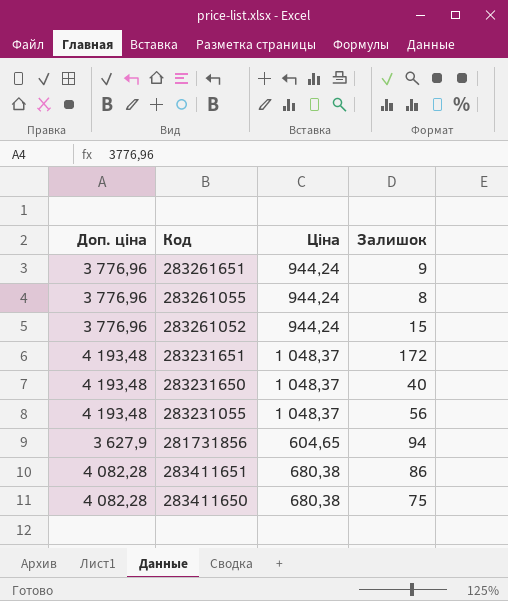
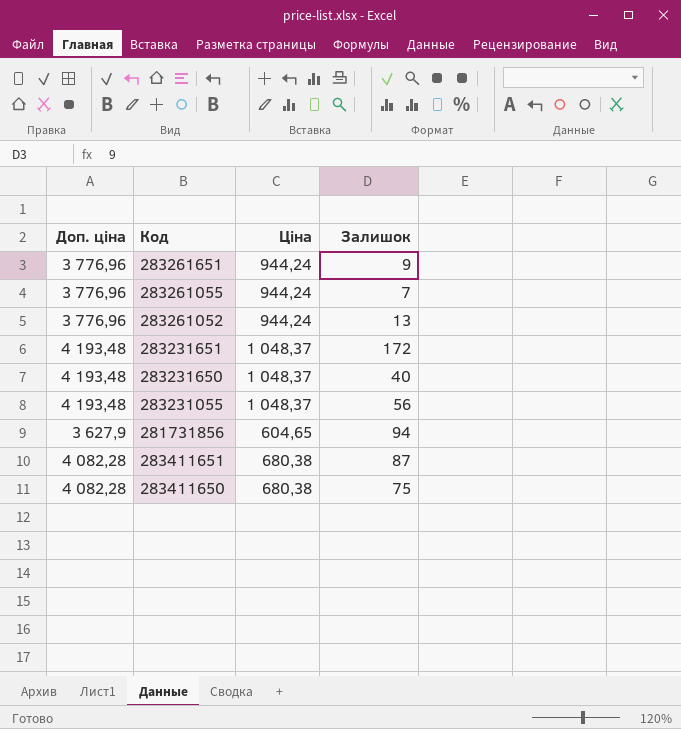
283261055 | Залишок: 8 -> 7
283261052 | Залишок: 15 -> 13
283411651 | Залишок: 86 -> 87

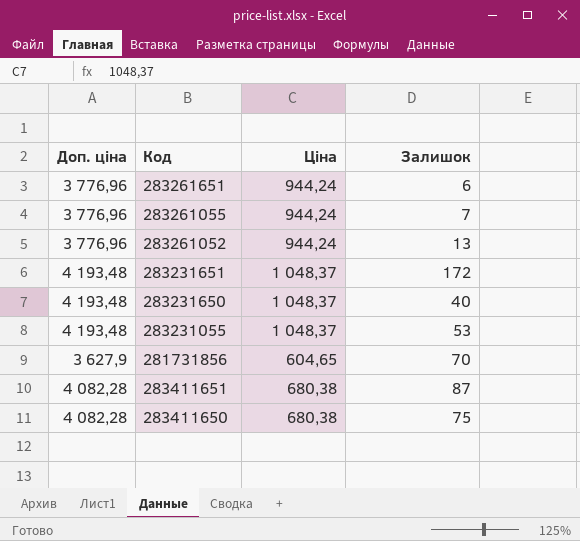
283261651 | Залишок: 9 -> 6
283231055 | Залишок: 56 -> 53
281731856 | Залишок: 94 -> 70

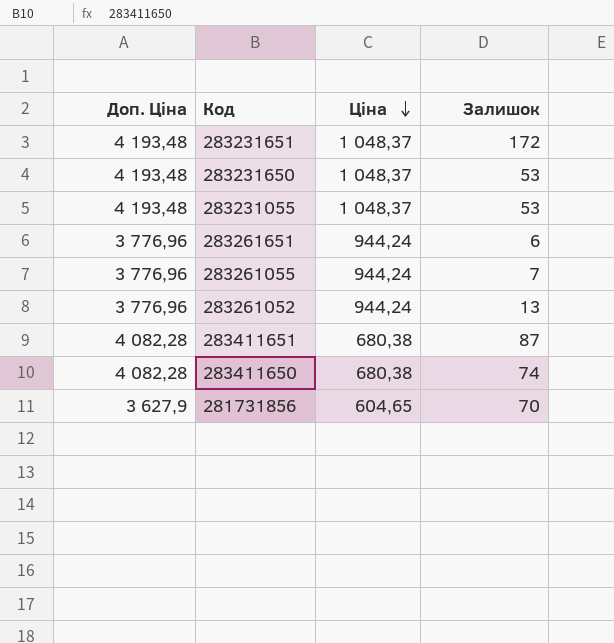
row order: none -> Ціна descending
column name: Доп. ціна -> Доп. Ціна
283231650 | Залишок: 40 -> 53
283411650 | Залишок: 75 -> 74

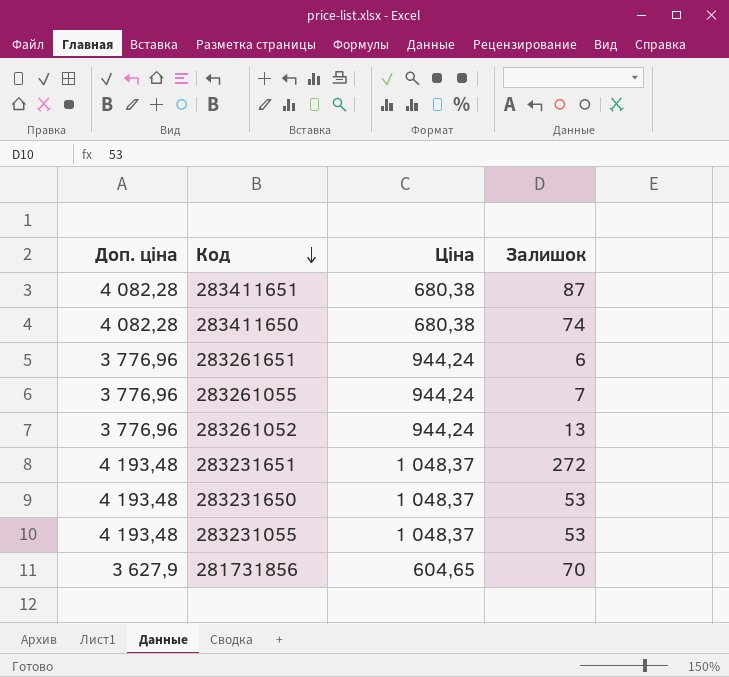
row order: Ціна descending -> Код descending
column name: Доп. Ціна -> Доп. ціна
283231651 | Залишок: 172 -> 272

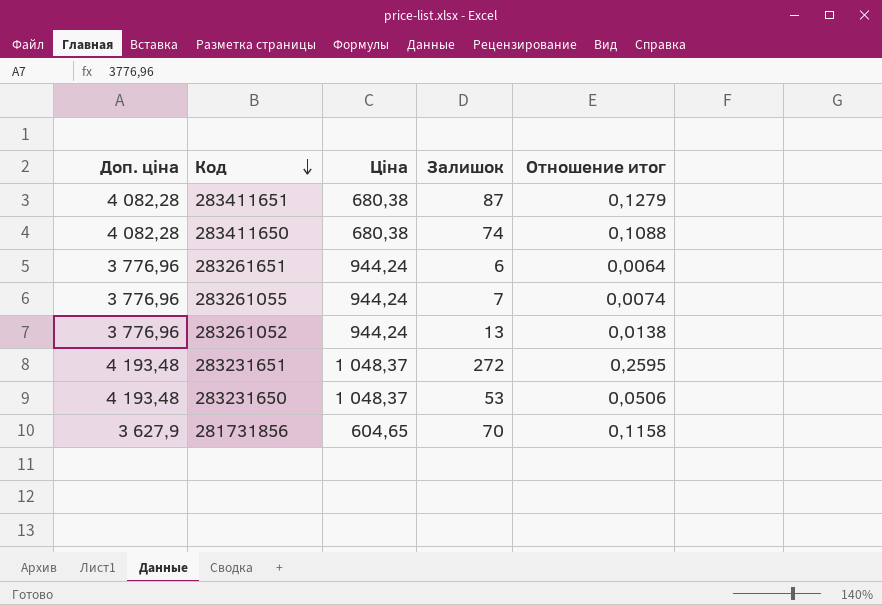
column Отношение итог | formula: none -> [Залишок] / [Ціна]
row 283231055: 4 193,48 | 1 048,37 | 53 -> none

